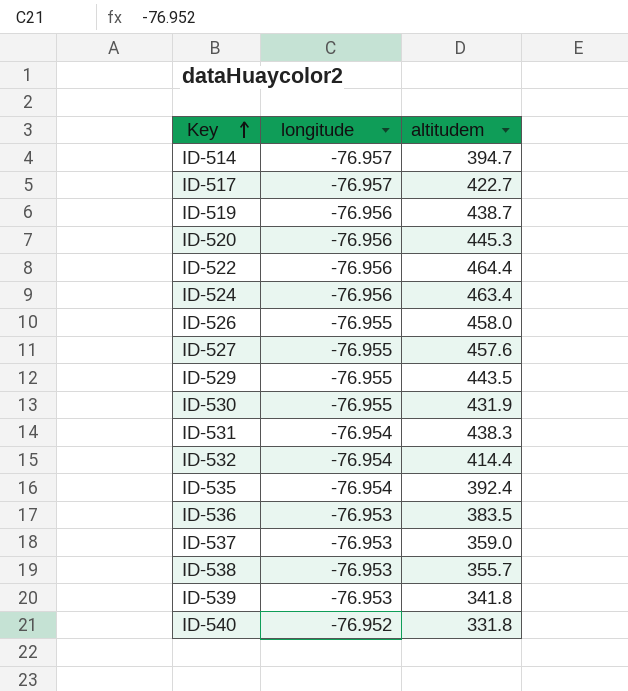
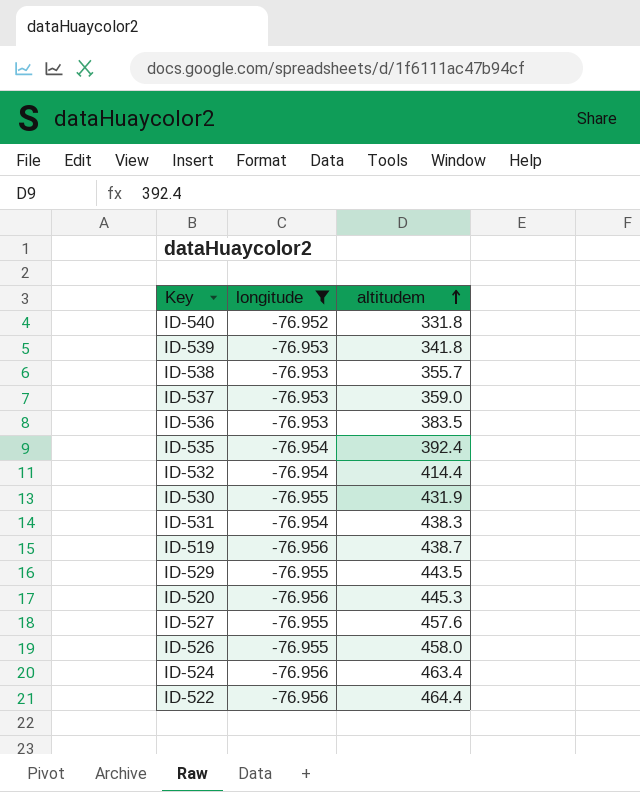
filter: none -> longitude != -76.957
row order: Key ascending -> altitudem ascending

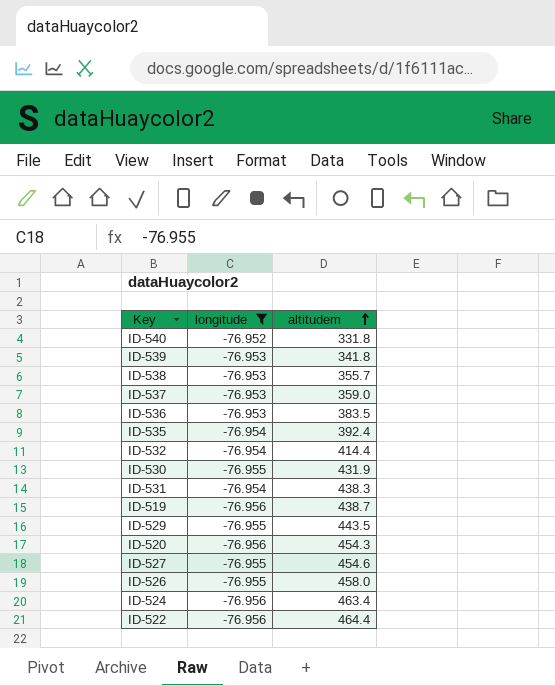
ID-520 | altitudem: 445.3 -> 454.3
ID-527 | altitudem: 457.6 -> 454.6

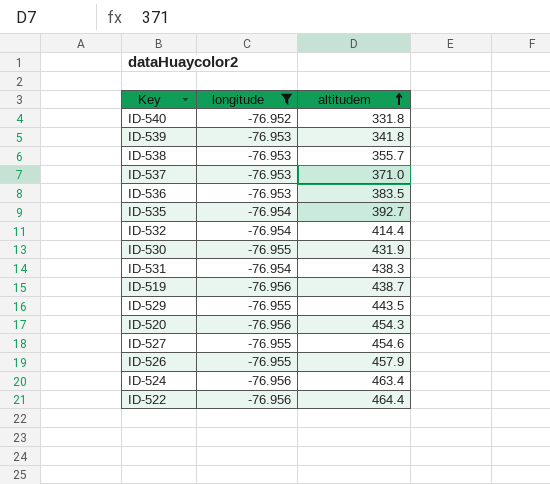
ID-537 | altitudem: 359.0 -> 371.0
ID-535 | altitudem: 392.4 -> 392.7
ID-526 | altitudem: 458.0 -> 457.9

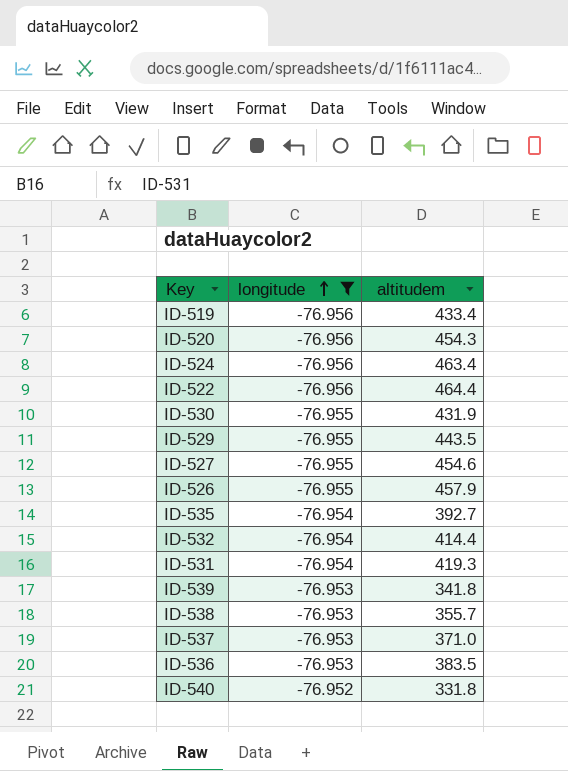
row order: altitudem ascending -> longitude ascending
ID-519 | altitudem: 438.7 -> 433.4
ID-531 | altitudem: 438.3 -> 419.3

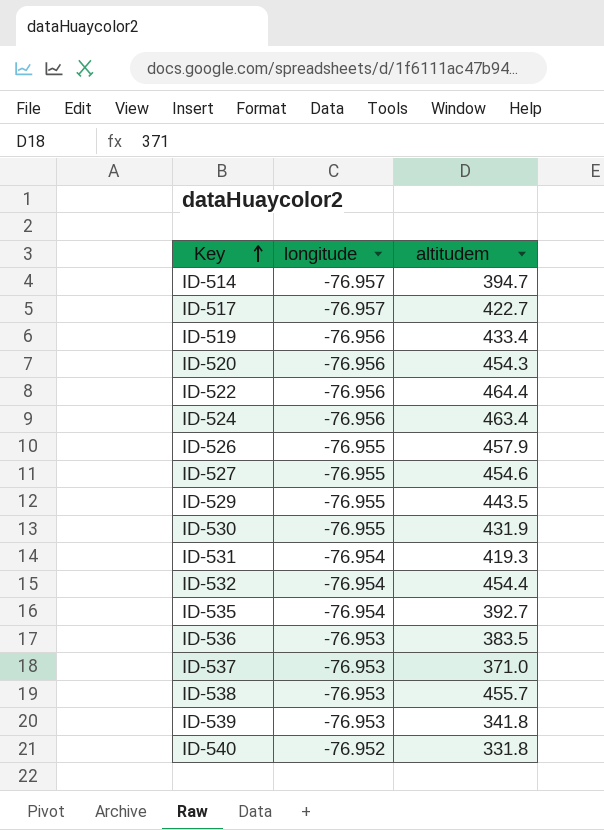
filter: longitude != -76.957 -> none
row order: longitude ascending -> Key ascending
ID-532 | altitudem: 414.4 -> 454.4
ID-538 | altitudem: 355.7 -> 455.7

